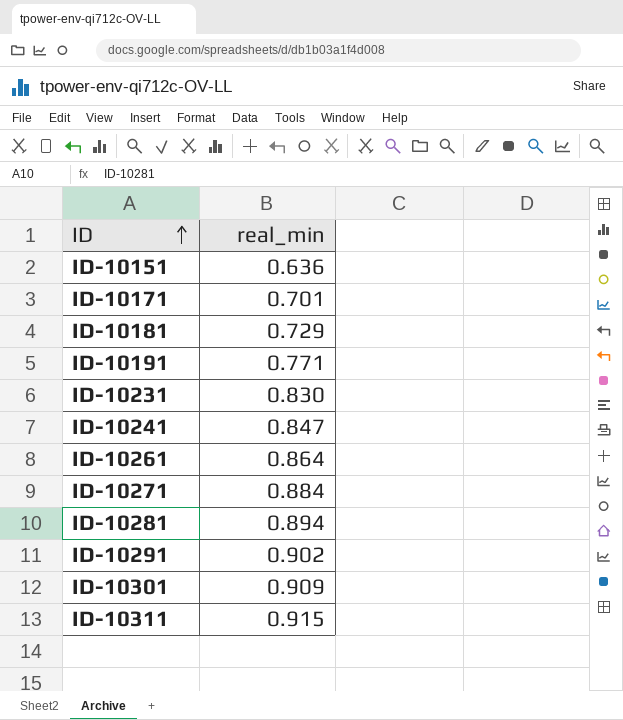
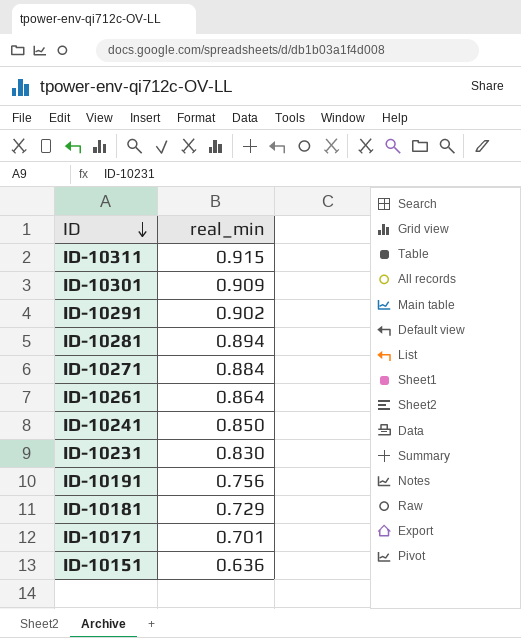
row order: ID ascending -> ID descending
ID-10241 | real_min: 0.847 -> 0.850
ID-10191 | real_min: 0.771 -> 0.756

